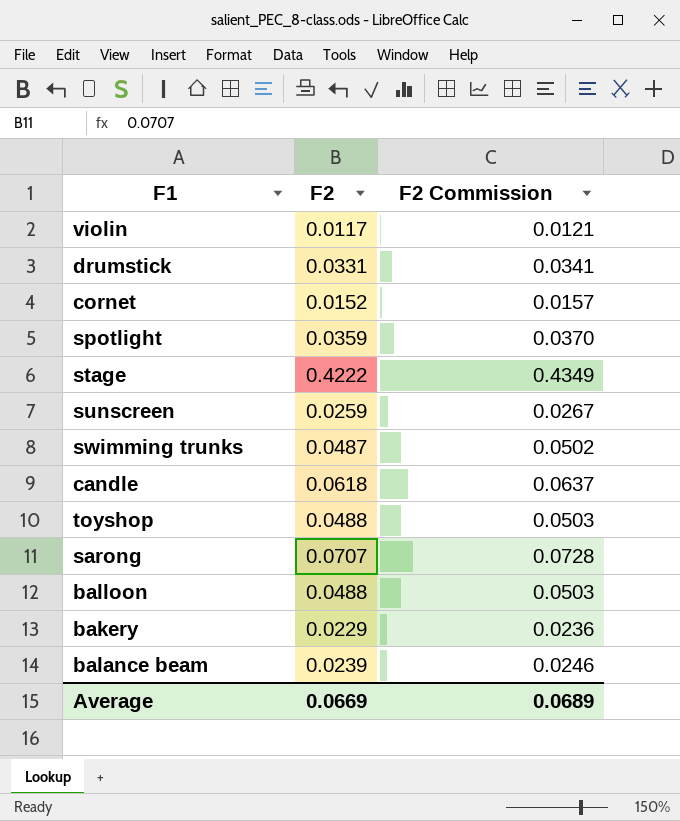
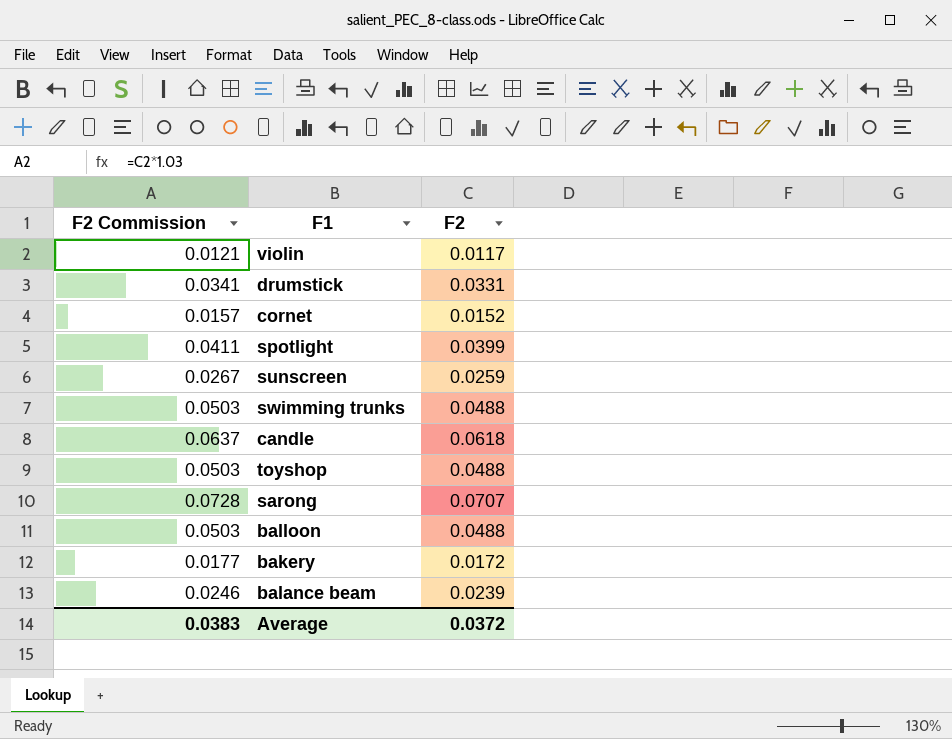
column F2 Commission | position: 3 -> 1
row stage: 0.4222 | 0.4349 -> none
spotlight | F2 Commission: 0.0370 -> 0.0411
spotlight | F2: 0.0359 -> 0.0399
swimming trunks | F2 Commission: 0.0502 -> 0.0503
swimming trunks | F2: 0.0487 -> 0.0488
bakery | F2 Commission: 0.0236 -> 0.0177
bakery | F2: 0.0229 -> 0.0172
Average | F2 Commission: 0.0689 -> 0.0383
Average | F2: 0.0669 -> 0.0372

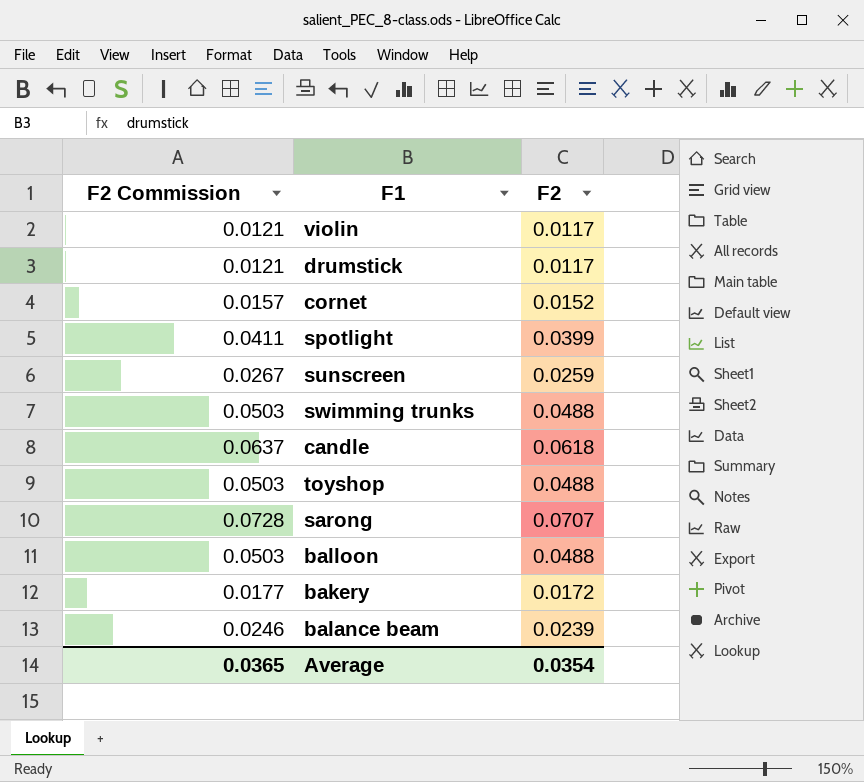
drumstick | F2 Commission: 0.0341 -> 0.0121
drumstick | F2: 0.0331 -> 0.0117
Average | F2 Commission: 0.0383 -> 0.0365
Average | F2: 0.0372 -> 0.0354

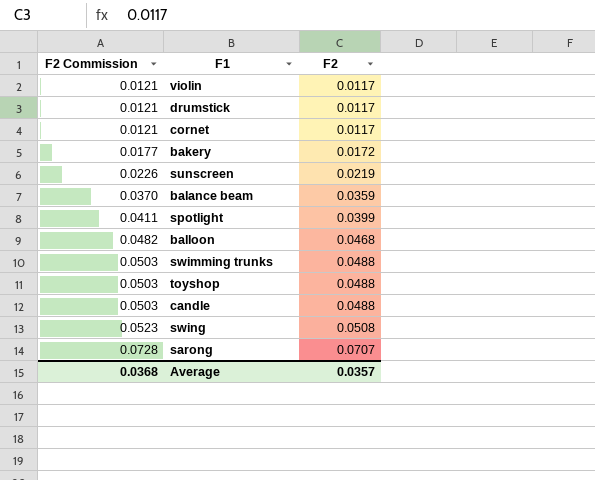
row order: none -> F2 Commission ascending
cornet | F2 Commission: 0.0157 -> 0.0121
cornet | F2: 0.0152 -> 0.0117
sunscreen | F2 Commission: 0.0267 -> 0.0226
sunscreen | F2: 0.0259 -> 0.0219
balance beam | F2 Commission: 0.0246 -> 0.0370
balance beam | F2: 0.0239 -> 0.0359
balloon | F2 Commission: 0.0503 -> 0.0482
balloon | F2: 0.0488 -> 0.0468
candle | F2 Commission: 0.0637 -> 0.0503
candle | F2: 0.0618 -> 0.0488
row swing: none -> 0.0523 | 0.0508
Average | F2 Commission: 0.0365 -> 0.0368
Average | F2: 0.0354 -> 0.0357

